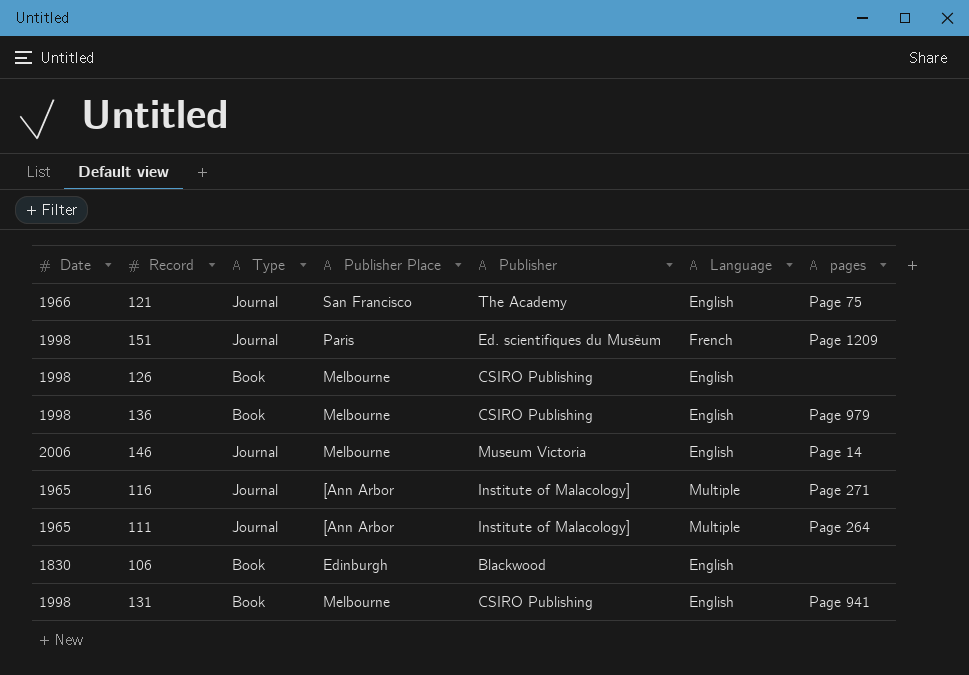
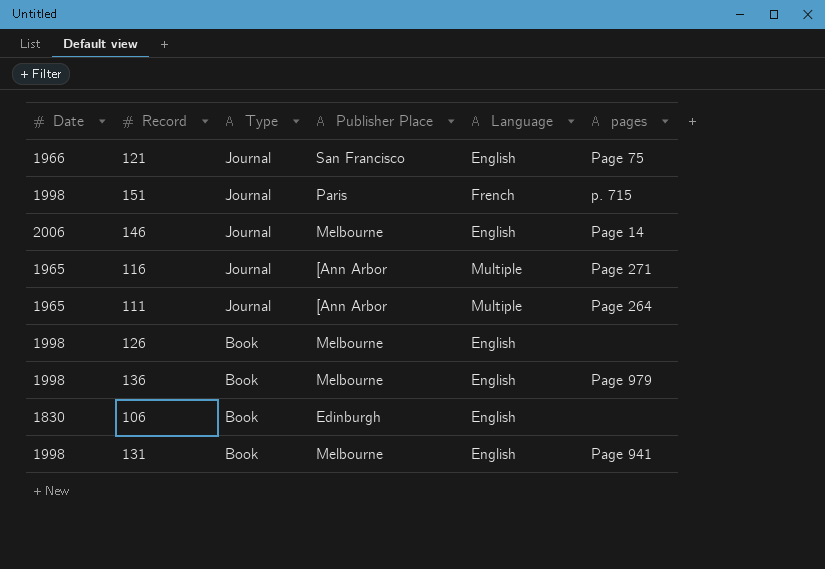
row order: none -> Type descending
column Publisher | position: 5 -> none
151 | pages: Page 1209 -> p. 715

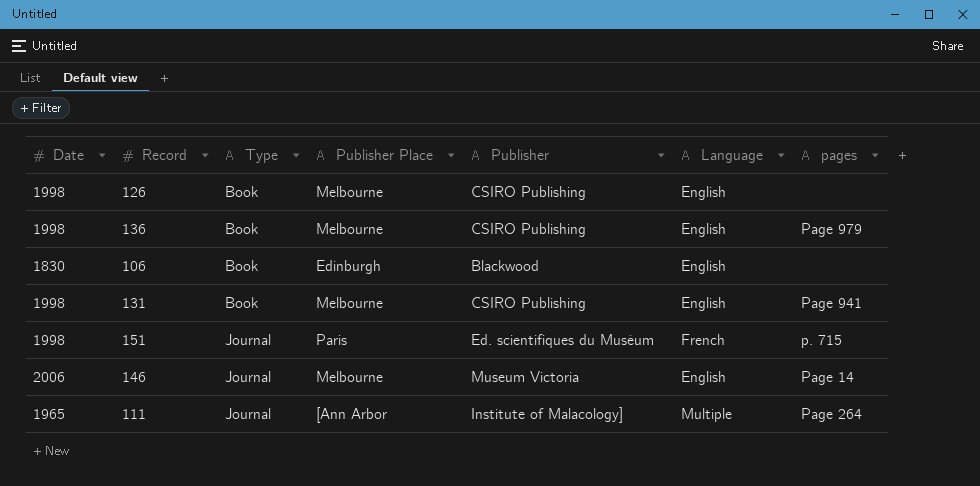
row order: Type descending -> Type ascending
column Publisher | position: none -> 5
row 121: 1966 | Journal | San Francisco | English | Page 75 -> none
row 116: 1965 | Journal | [Ann Arbor | Multiple | Page 271 -> none

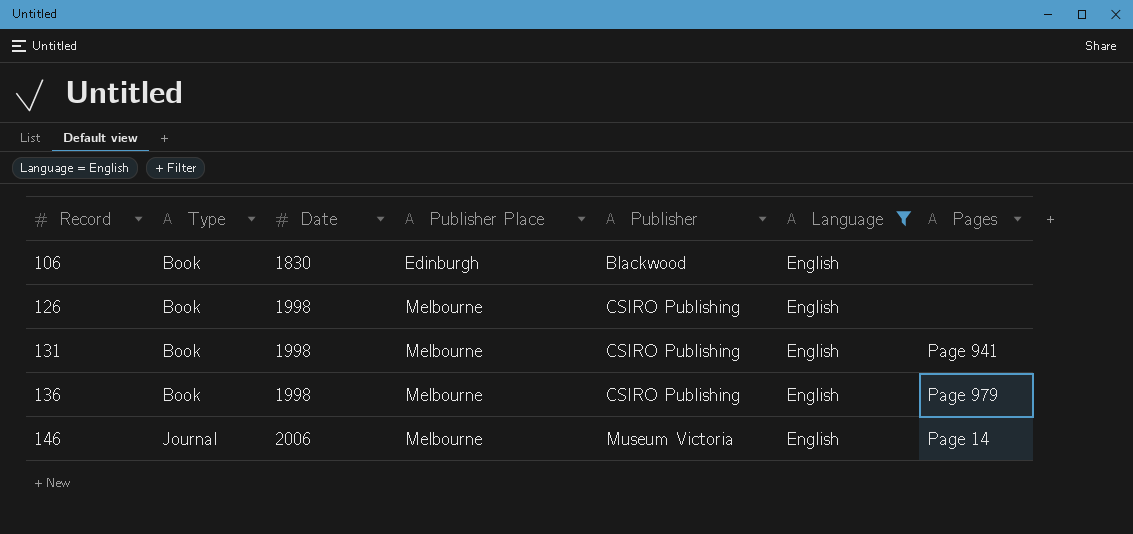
filter: none -> Language = English
row order: Type ascending -> Record ascending
column Date | position: 1 -> 3
column name: pages -> Pages

